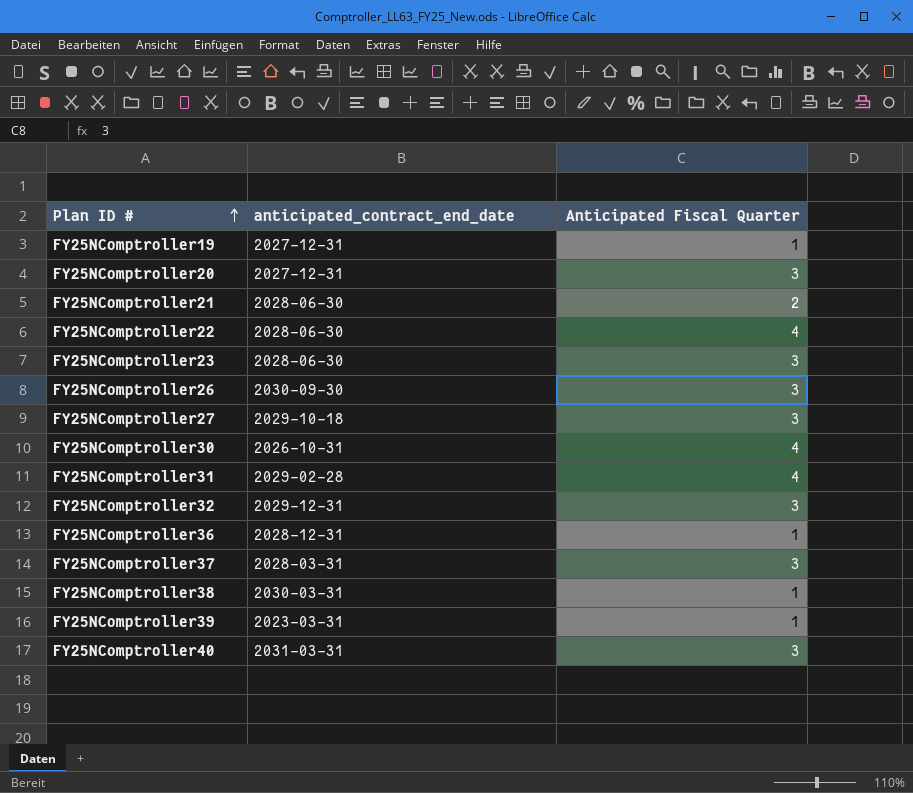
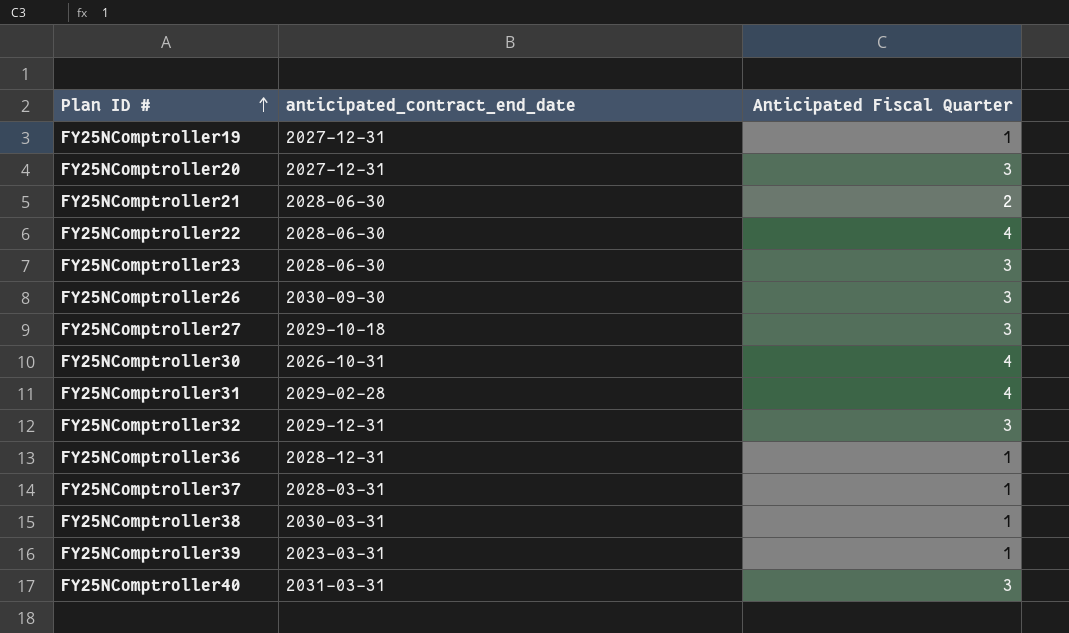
FY25NComptroller37 | Anticipated Fiscal Quarter: 3 -> 1

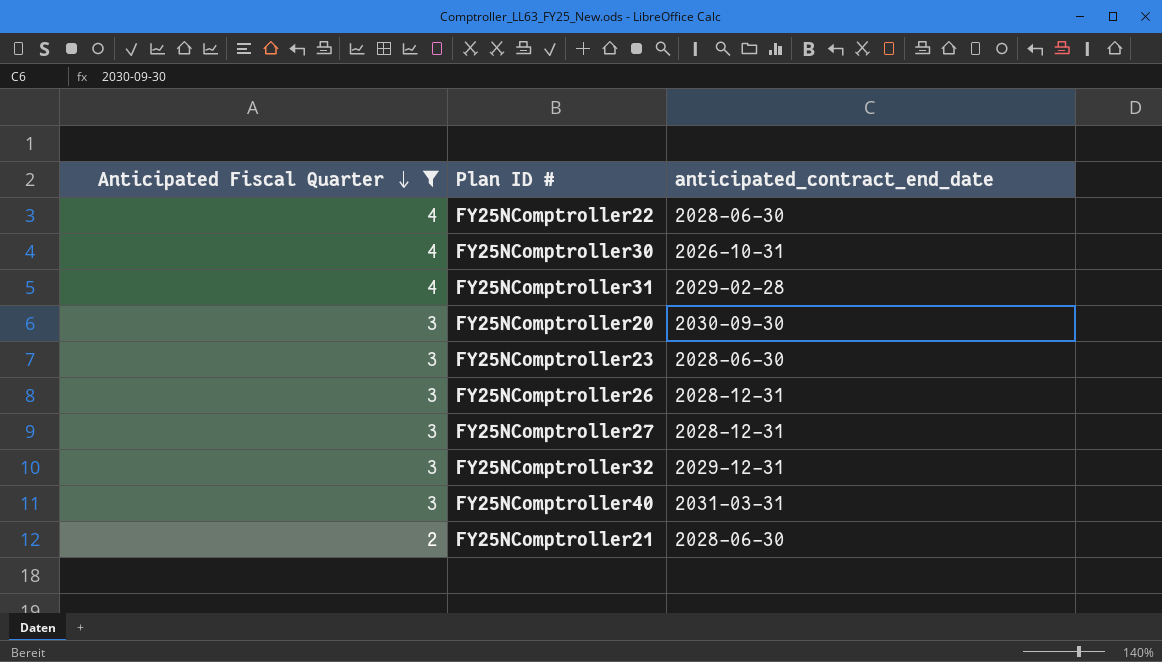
filter: none -> Anticipated Fiscal Quarter != 1
row order: Plan ID # ascending -> Anticipated Fiscal Quarter descending
column Anticipated Fiscal Quarter | position: 3 -> 1
FY25NComptroller20 | anticipated_contract_end_date: 2027-12-31 -> 2030-09-30
FY25NComptroller26 | anticipated_contract_end_date: 2030-09-30 -> 2028-12-31
FY25NComptroller27 | anticipated_contract_end_date: 2029-10-18 -> 2028-12-31

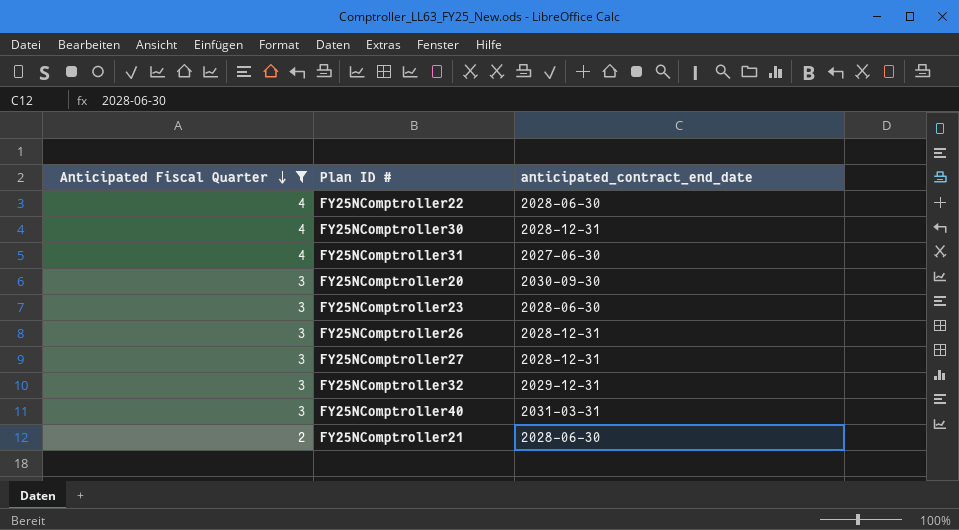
FY25NComptroller30 | anticipated_contract_end_date: 2026-10-31 -> 2028-12-31
FY25NComptroller31 | anticipated_contract_end_date: 2029-02-28 -> 2027-06-30

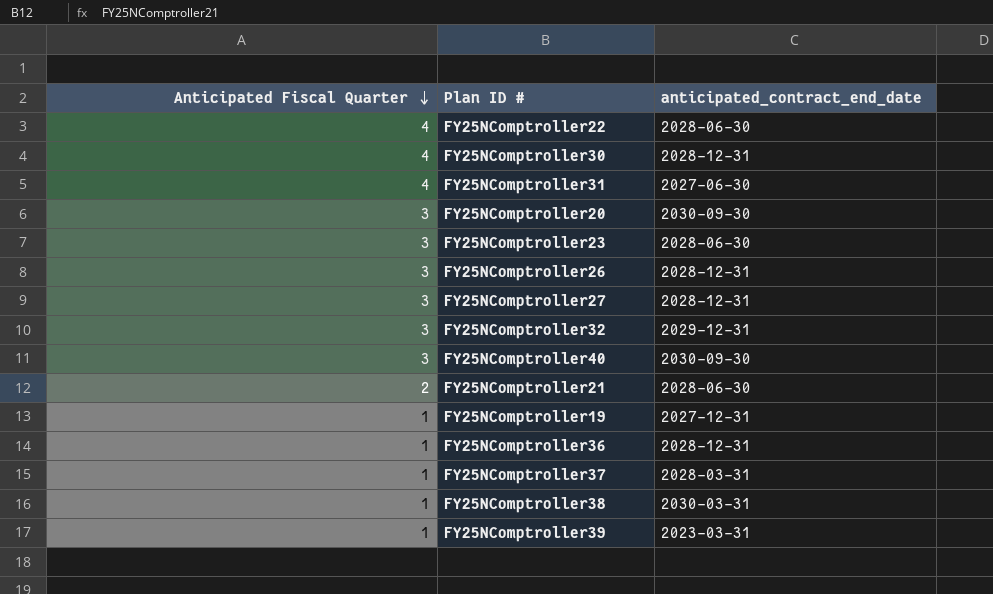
filter: Anticipated Fiscal Quarter != 1 -> none
FY25NComptroller40 | anticipated_contract_end_date: 2031-03-31 -> 2030-09-30

